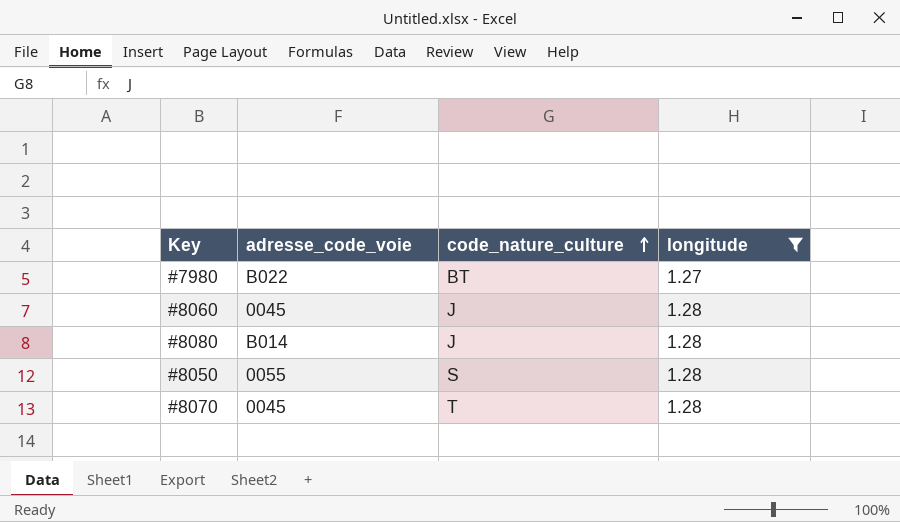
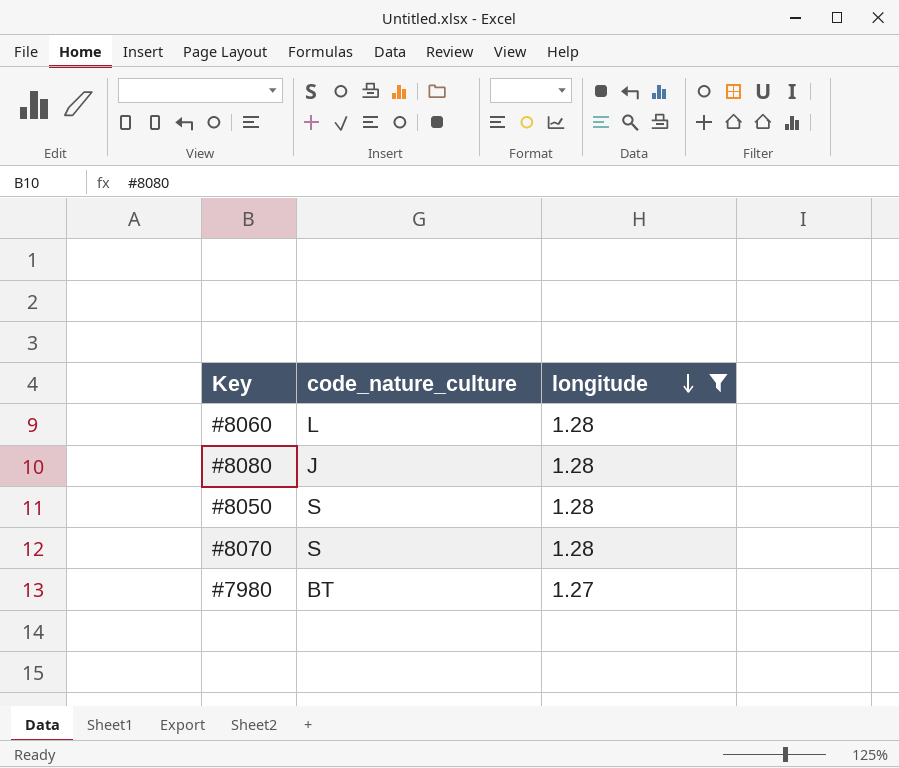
row order: code_nature_culture ascending -> longitude descending
column adresse_code_voie | position: 2 -> none
#8060 | code_nature_culture: J -> L
#8070 | code_nature_culture: T -> S

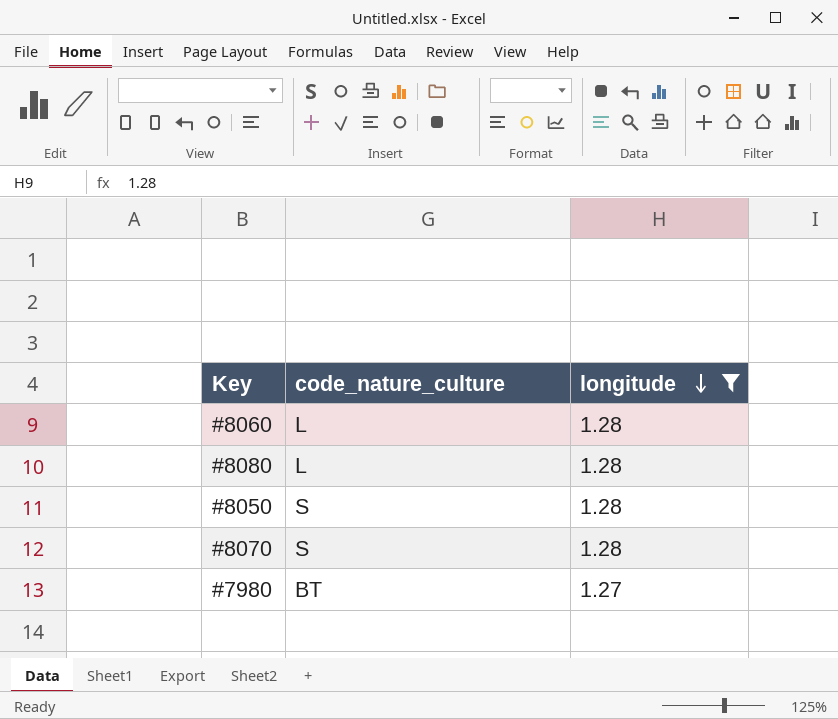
#8080 | code_nature_culture: J -> L

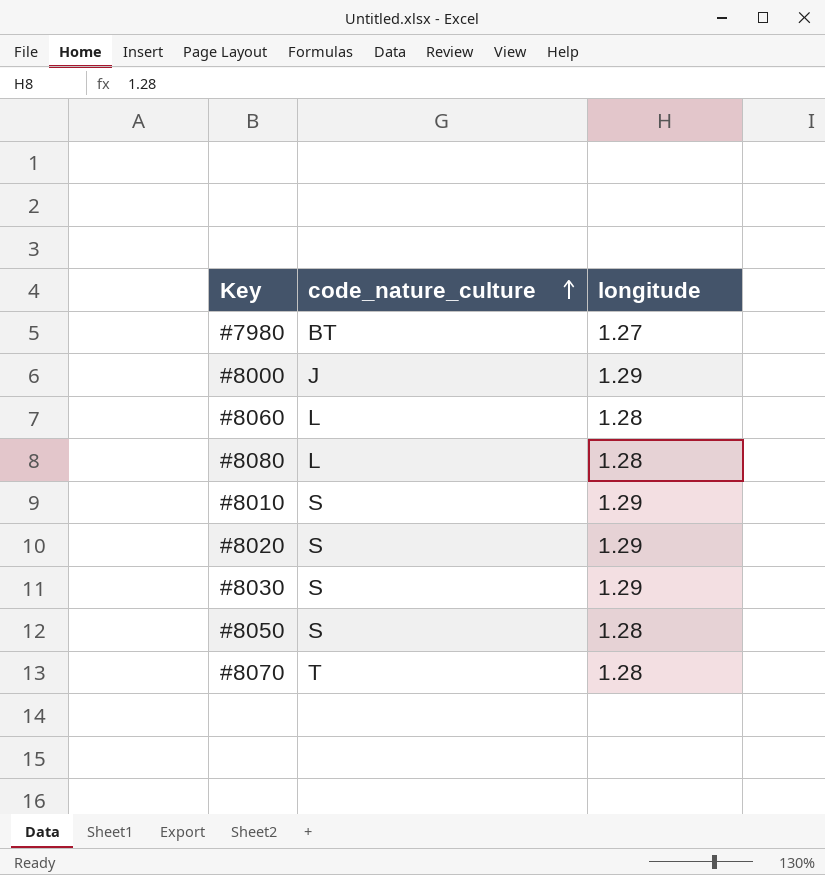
filter: longitude != 1.29 -> none
row order: longitude descending -> code_nature_culture ascending
#8070 | code_nature_culture: S -> T

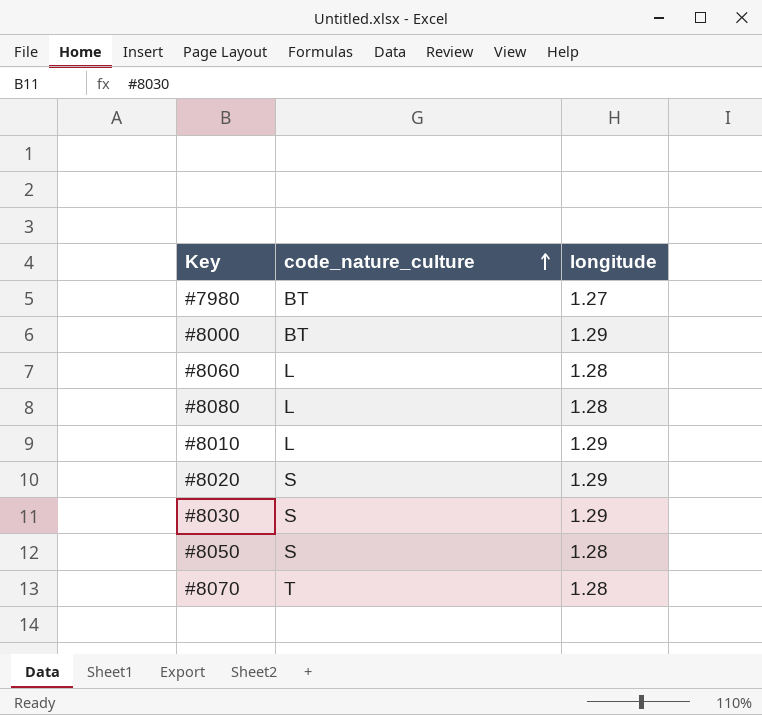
#8000 | code_nature_culture: J -> BT
#8010 | code_nature_culture: S -> L

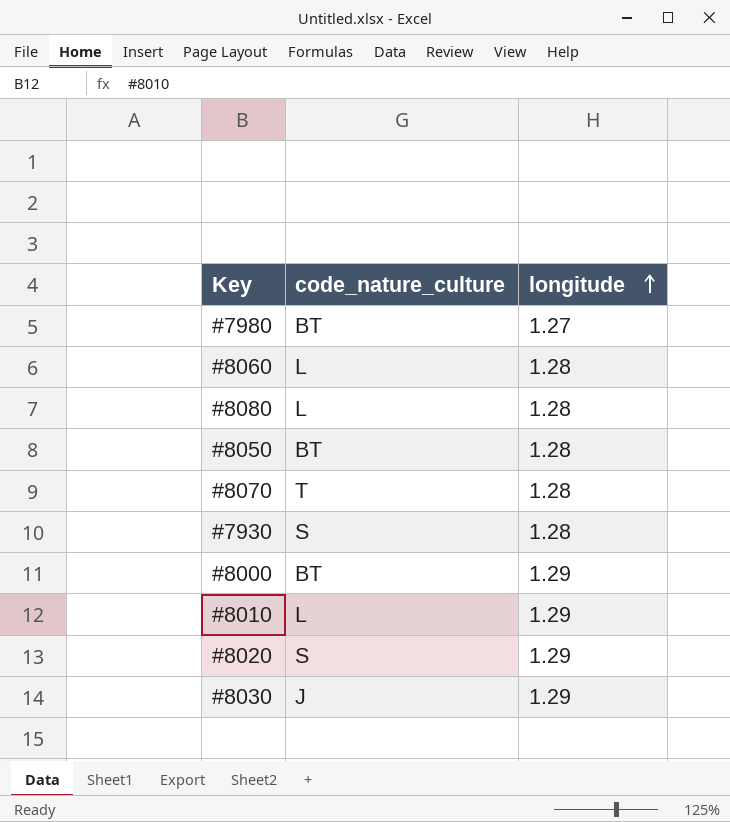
row order: code_nature_culture ascending -> longitude ascending
#8050 | code_nature_culture: S -> BT
row #7930: none -> S | 1.28
#8030 | code_nature_culture: S -> J

